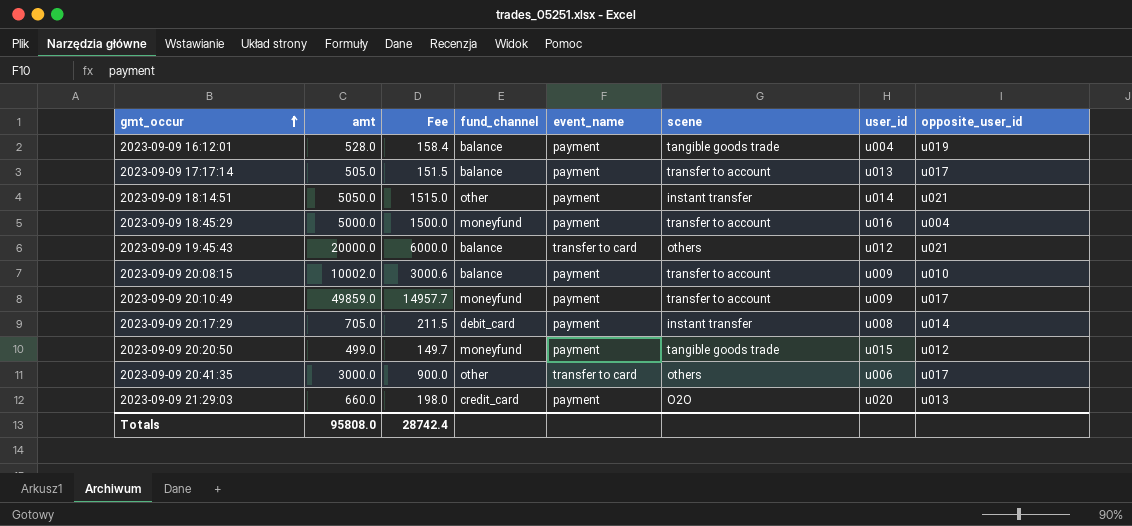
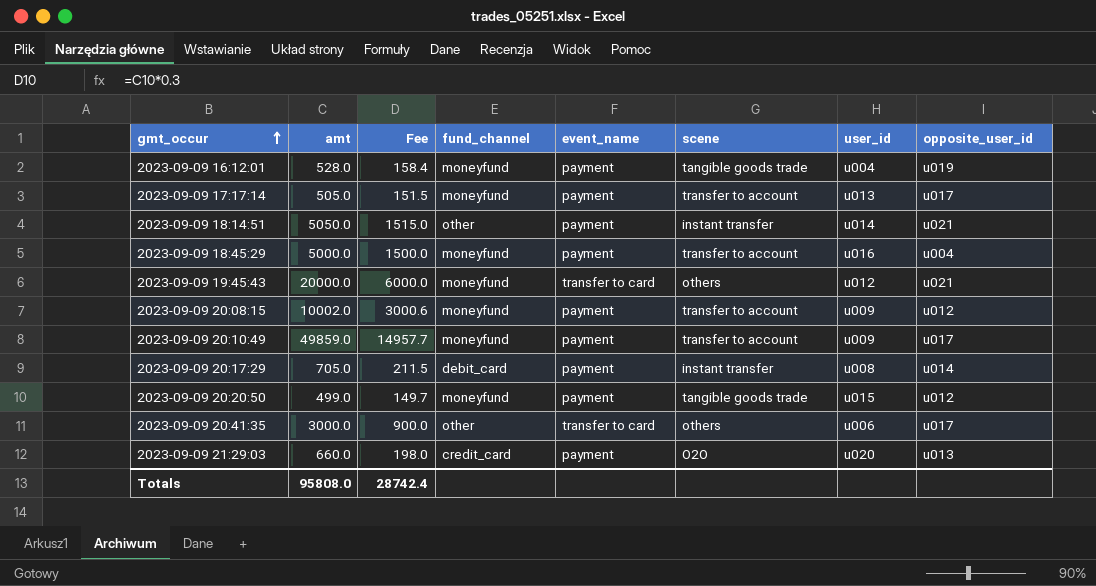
2023-09-09 16:12:01 | fund_channel: balance -> moneyfund
2023-09-09 17:17:14 | fund_channel: balance -> moneyfund
2023-09-09 19:45:43 | fund_channel: balance -> moneyfund
2023-09-09 20:08:15 | fund_channel: balance -> moneyfund
2023-09-09 20:08:15 | opposite_user_id: u010 -> u012

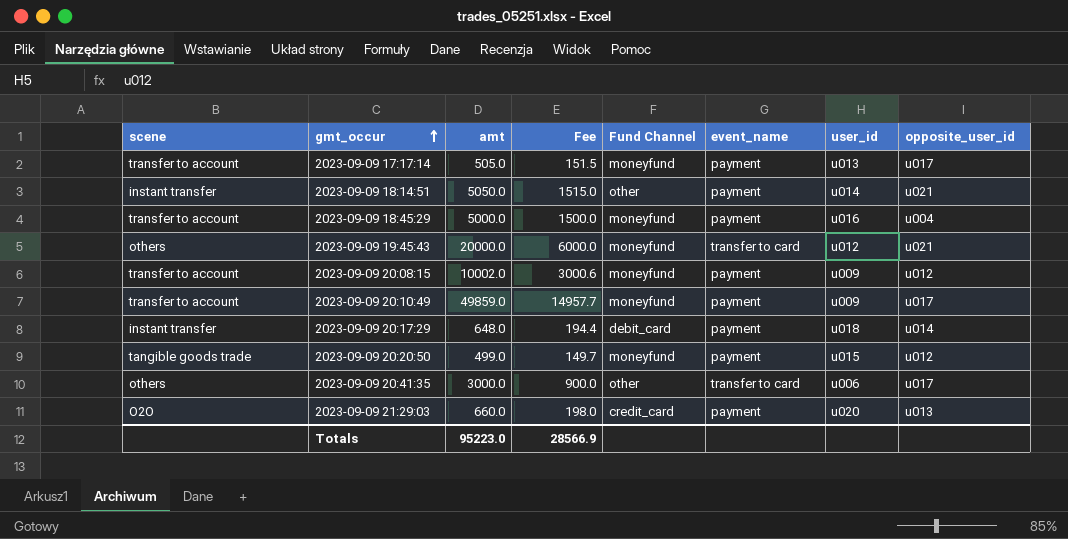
column scene | position: 6 -> 1
column name: fund_channel -> Fund Channel
row 2023-09-09 16:12:01: 528.0 | 158.4 | moneyfund | payment | tangible goods trade | u004 | u019 -> none
2023-09-09 20:17:29 | amt: 705.0 -> 648.0
2023-09-09 20:17:29 | Fee: 211.5 -> 194.4
2023-09-09 20:17:29 | user_id: u008 -> u018
Totals | amt: 95808.0 -> 95223.0
Totals | Fee: 28742.4 -> 28566.9

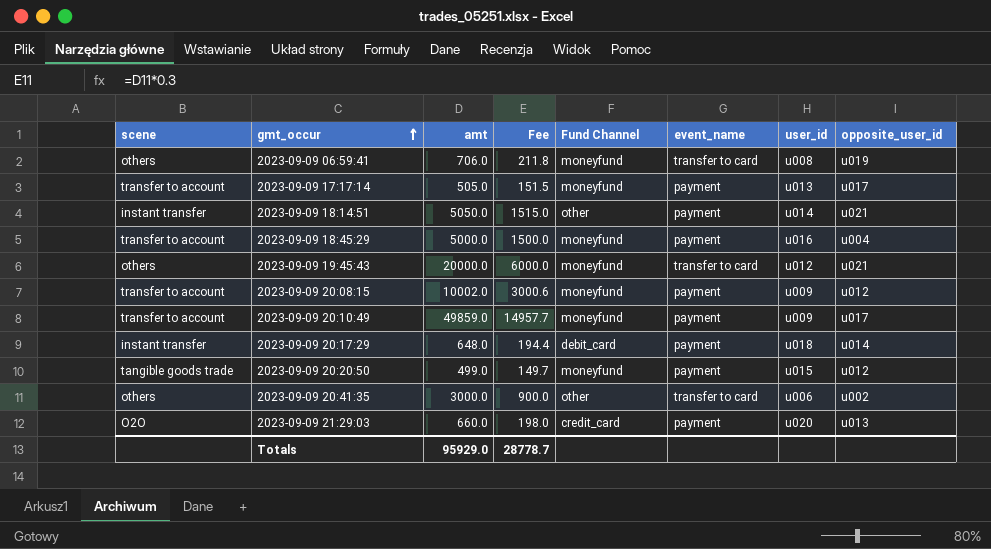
row 2023-09-09 06:59:41: none -> others | 706.0 | 211.8 | moneyfund | transfer to card | u008 | u019
2023-09-09 20:41:35 | opposite_user_id: u017 -> u002
Totals | amt: 95223.0 -> 95929.0
Totals | Fee: 28566.9 -> 28778.7

